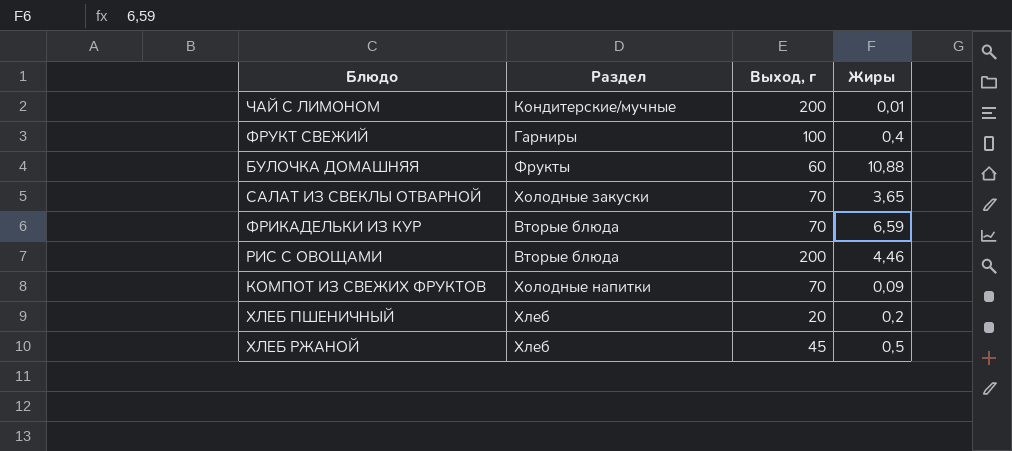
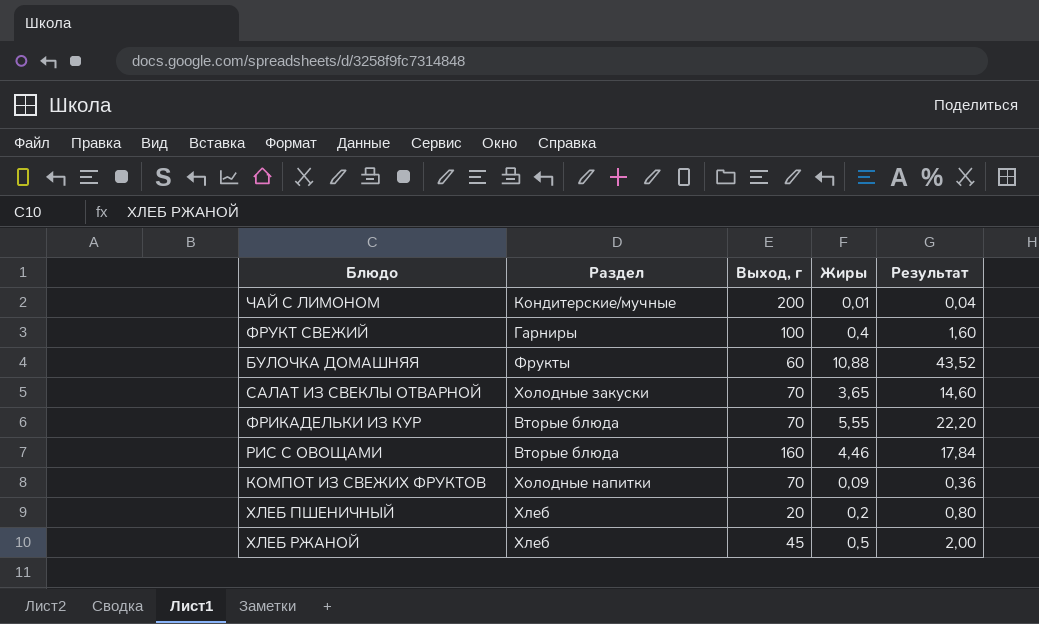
column Результат | formula: none -> [Жиры] * 4
ФРИКАДЕЛЬКИ ИЗ КУР | Жиры: 6,59 -> 5,55
РИС С ОВОЩАМИ | Выход, г: 200 -> 160

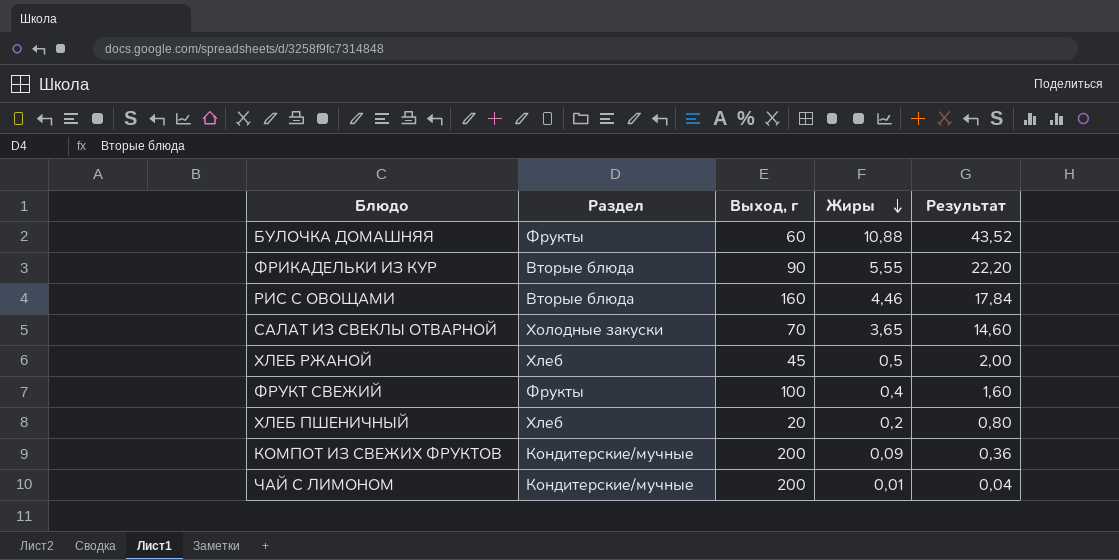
row order: none -> Жиры descending
ФРИКАДЕЛЬКИ ИЗ КУР | Выход, г: 70 -> 90
ФРУКТ СВЕЖИЙ | Раздел: Гарниры -> Фрукты
КОМПОТ ИЗ СВЕЖИХ ФРУКТОВ | Раздел: Холодные напитки -> Кондитерские/мучные
КОМПОТ ИЗ СВЕЖИХ ФРУКТОВ | Выход, г: 70 -> 200

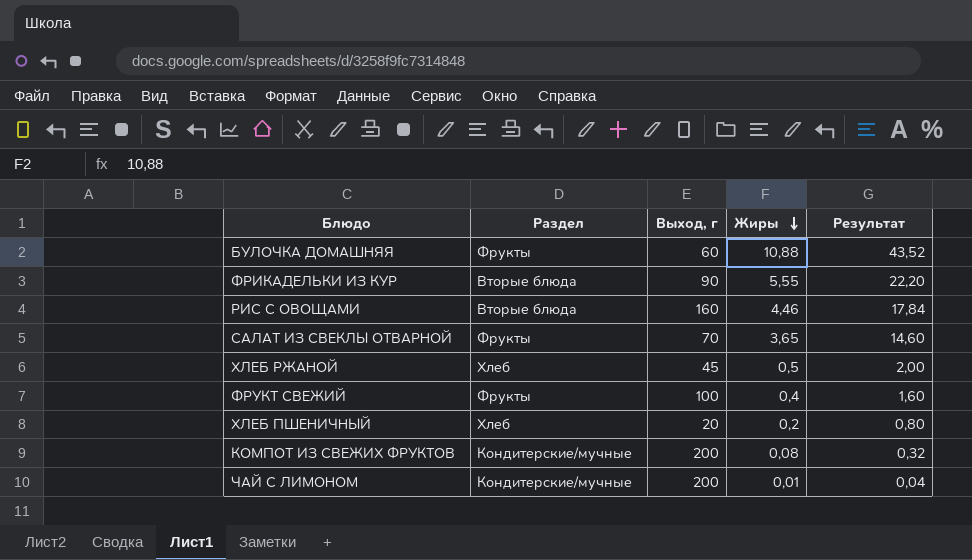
САЛАТ ИЗ СВЕКЛЫ ОТВАРНОЙ | Раздел: Холодные закуски -> Фрукты
КОМПОТ ИЗ СВЕЖИХ ФРУКТОВ | Жиры: 0,09 -> 0,08
КОМПОТ ИЗ СВЕЖИХ ФРУКТОВ | Результат: 0,36 -> 0,32

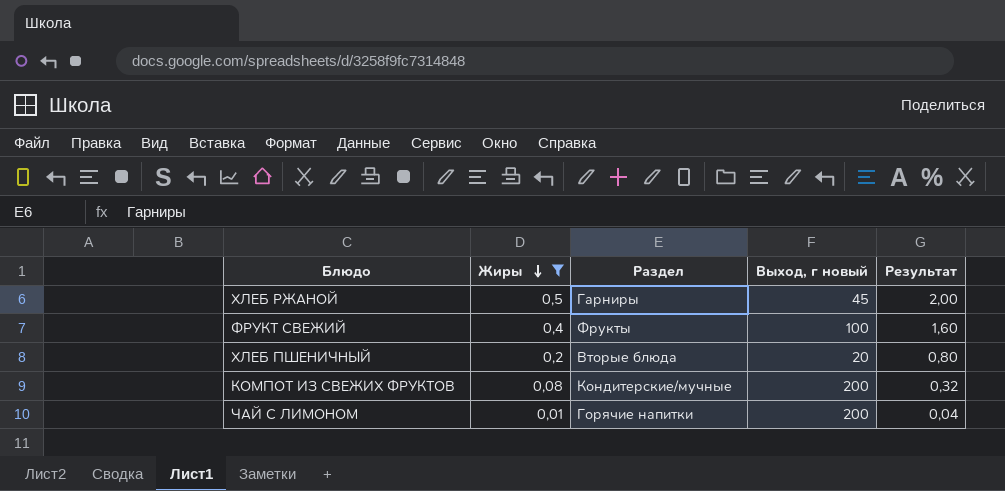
filter: none -> Жиры <= 0,5
column Жиры | position: 4 -> 2
column name: Выход, г -> Выход, г новый
ХЛЕБ РЖАНОЙ | Раздел: Хлеб -> Гарниры
ХЛЕБ ПШЕНИЧНЫЙ | Раздел: Хлеб -> Вторые блюда
ЧАЙ С ЛИМОНОМ | Раздел: Кондитерские/мучные -> Горячие напитки

